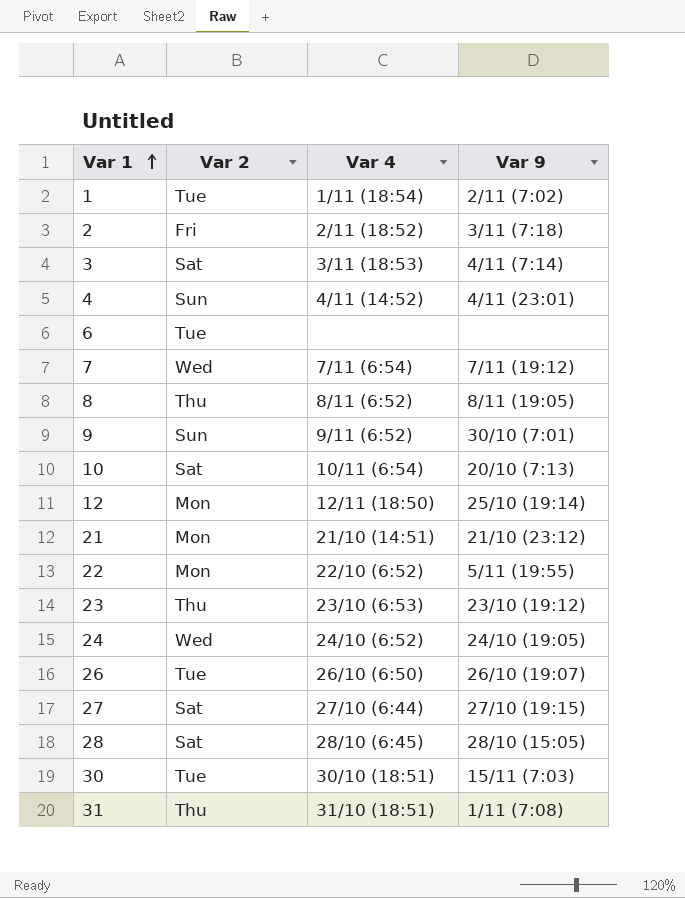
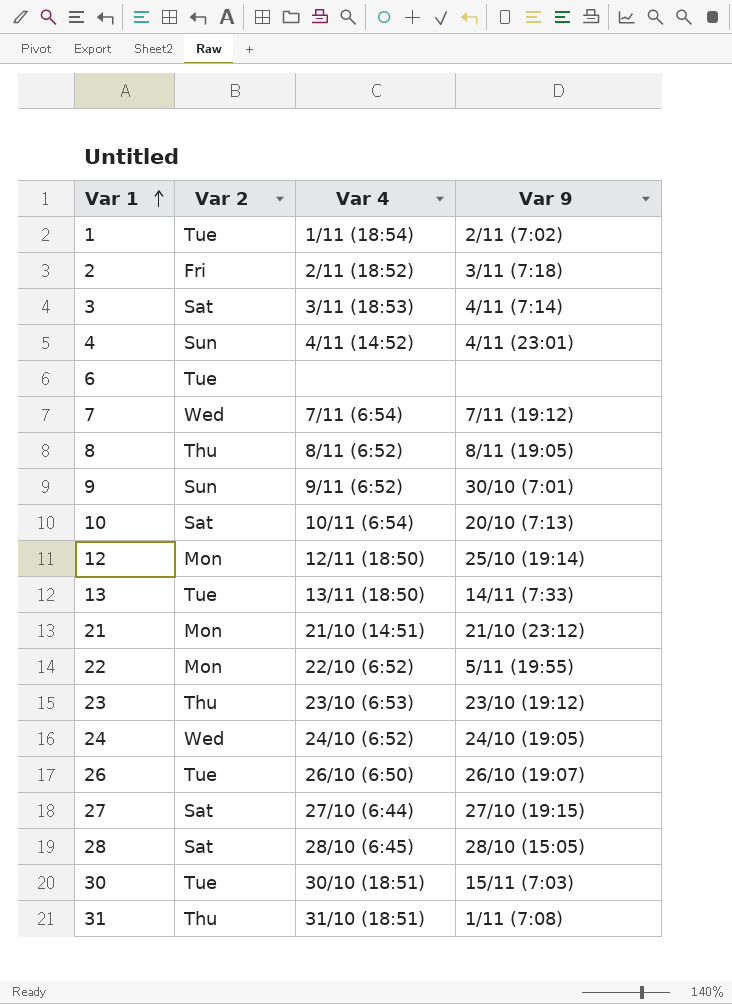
row 13: none -> Tue | 13/11 (18:50) | 14/11 (7:33)

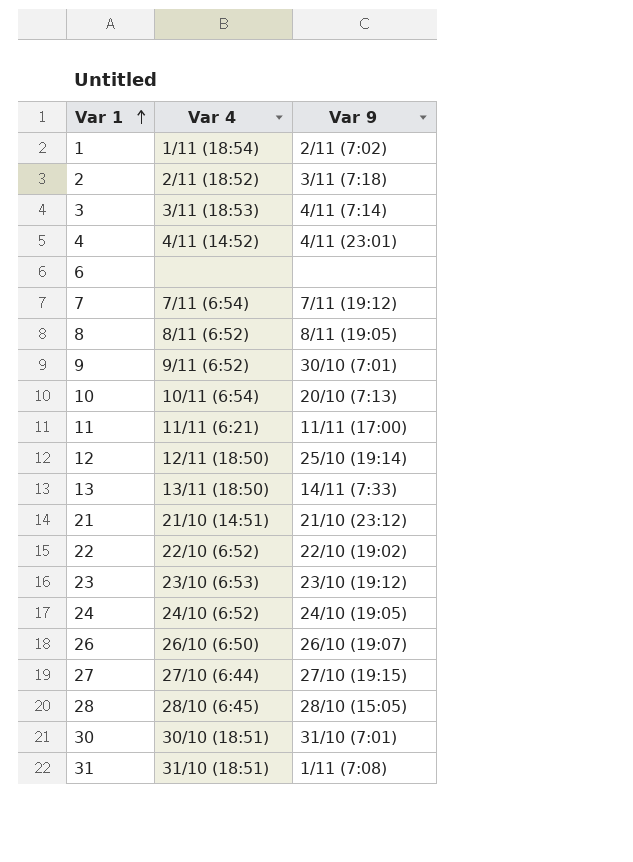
column Var 2 | position: 2 -> none
row 11: none -> 11/11 (6:21) | 11/11 (17:00)
22 | Var 9: 5/11 (19:55) -> 22/10 (19:02)
30 | Var 9: 15/11 (7:03) -> 31/10 (7:01)

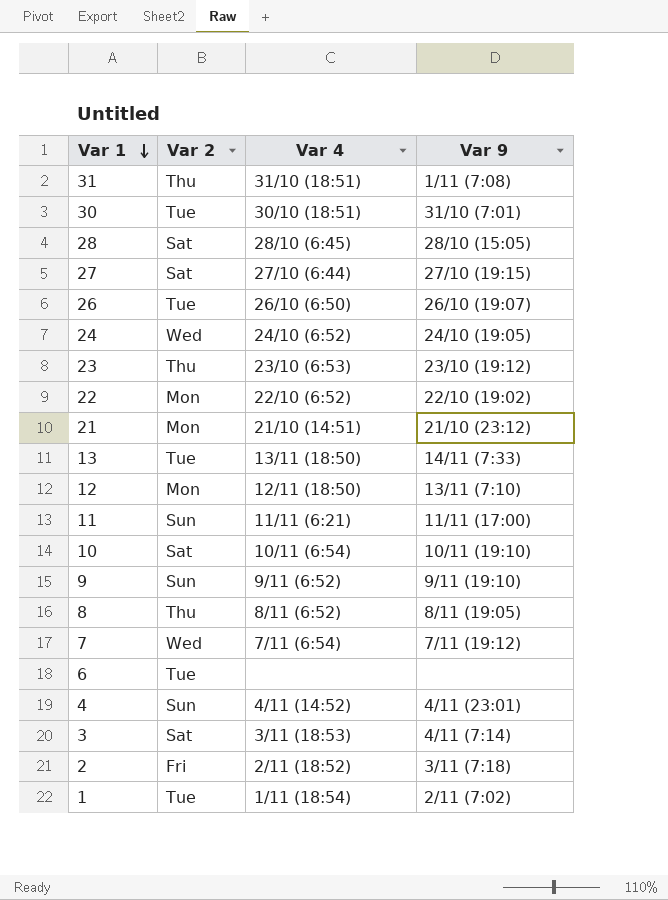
row order: Var 1 ascending -> Var 1 descending
column Var 2 | position: none -> 2
12 | Var 9: 25/10 (19:14) -> 13/11 (7:10)
10 | Var 9: 20/10 (7:13) -> 10/11 (19:10)
9 | Var 9: 30/10 (7:01) -> 9/11 (19:10)

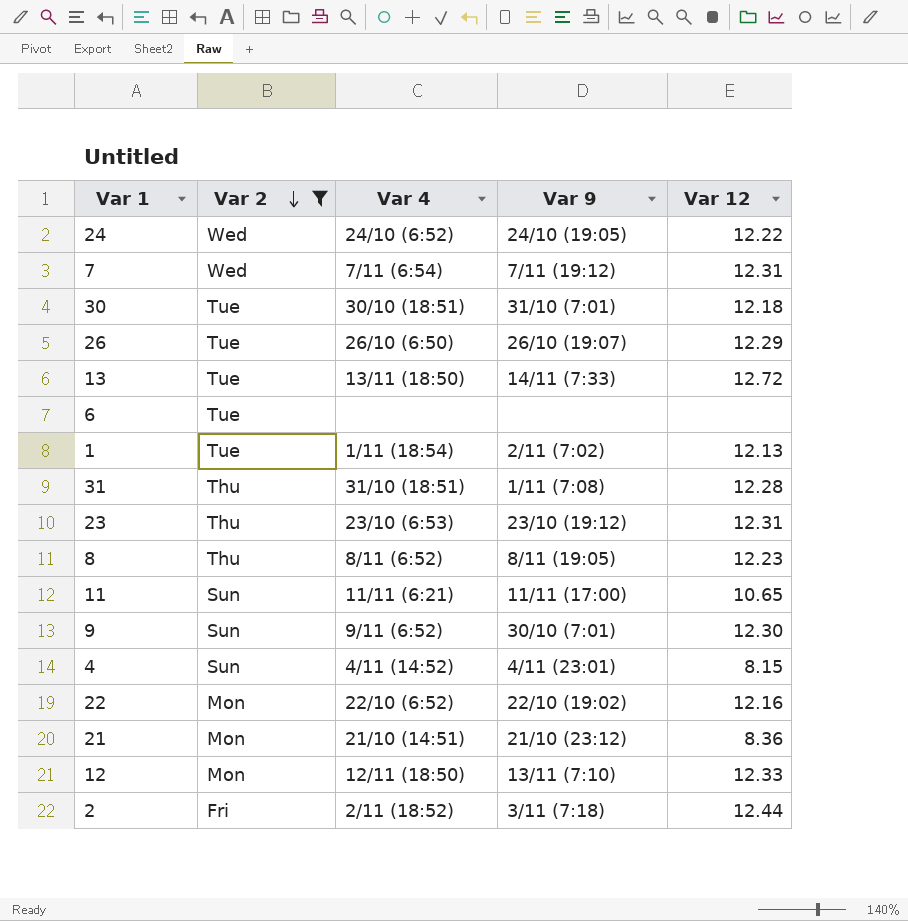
filter: none -> Var 2 != Sat
row order: Var 1 descending -> Var 2 descending
column Var 12 | position: none -> 5
9 | Var 9: 9/11 (19:10) -> 30/10 (7:01)

